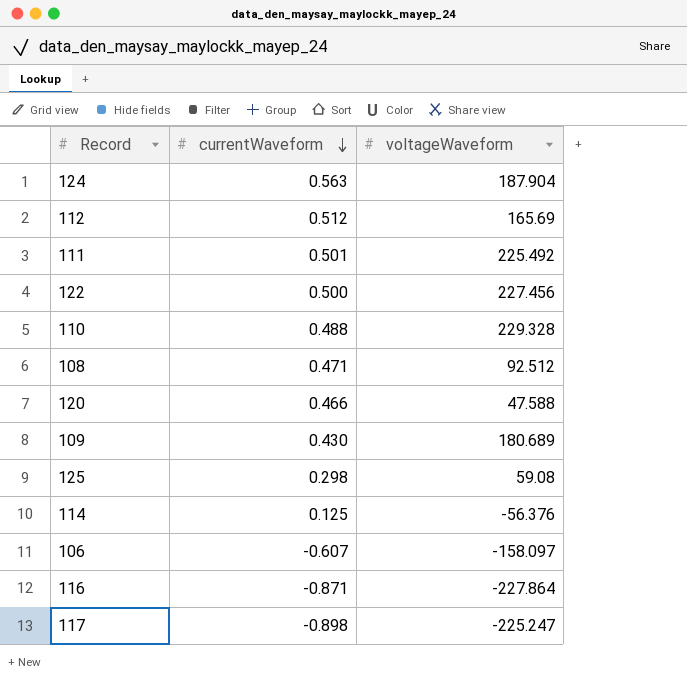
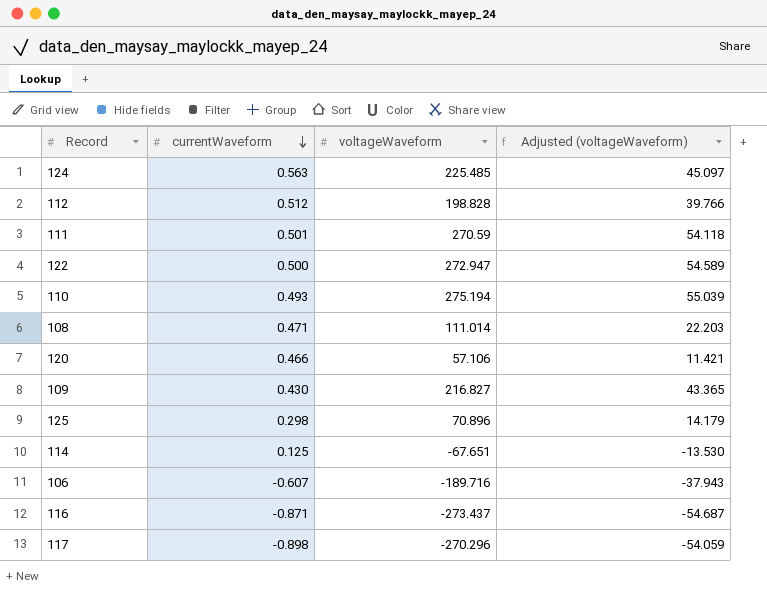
column Adjusted (voltageWaveform) | formula: none -> [voltageWaveform] * 0.2
124 | voltageWaveform: 187.904 -> 225.485
112 | voltageWaveform: 165.69 -> 198.828
111 | voltageWaveform: 225.492 -> 270.59
122 | voltageWaveform: 227.456 -> 272.947
110 | currentWaveform: 0.488 -> 0.493
110 | voltageWaveform: 229.328 -> 275.194
108 | voltageWaveform: 92.512 -> 111.014
120 | voltageWaveform: 47.588 -> 57.106
109 | voltageWaveform: 180.689 -> 216.827
125 | voltageWaveform: 59.08 -> 70.896
114 | voltageWaveform: -56.376 -> -67.651
106 | voltageWaveform: -158.097 -> -189.716
116 | voltageWaveform: -227.864 -> -273.437
117 | voltageWaveform: -225.247 -> -270.296

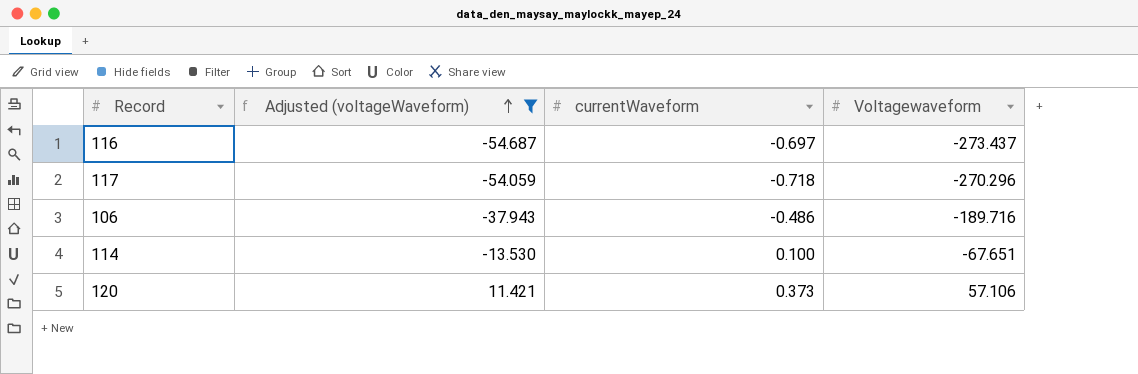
filter: none -> Adjusted (voltageWaveform) <= 11.421
row order: currentWaveform descending -> Adjusted (voltageWaveform) ascending
column Adjusted (voltageWaveform) | position: 4 -> 2
column name: voltageWaveform -> Voltagewaveform
116 | currentWaveform: -0.871 -> -0.697
117 | currentWaveform: -0.898 -> -0.718
106 | currentWaveform: -0.607 -> -0.486
114 | currentWaveform: 0.125 -> 0.100
120 | currentWaveform: 0.466 -> 0.373

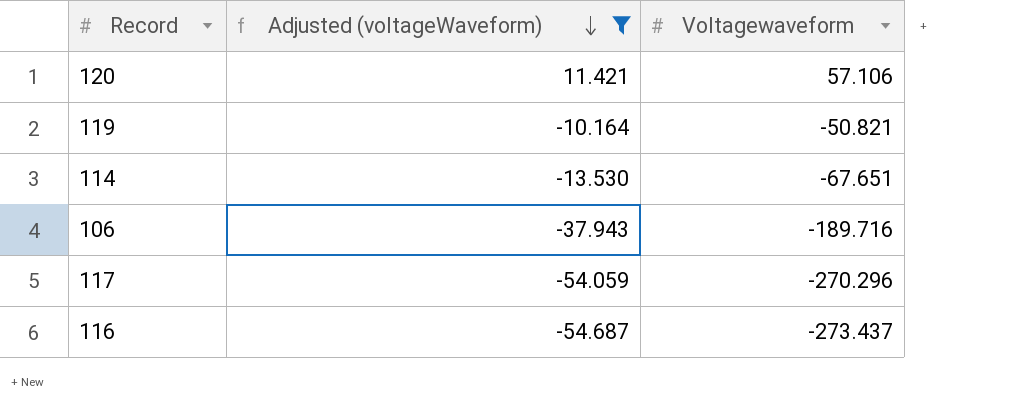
row order: Adjusted (voltageWaveform) ascending -> Adjusted (voltageWaveform) descending
column currentWaveform | position: 3 -> none
row 119: none -> -10.164 | -50.821

